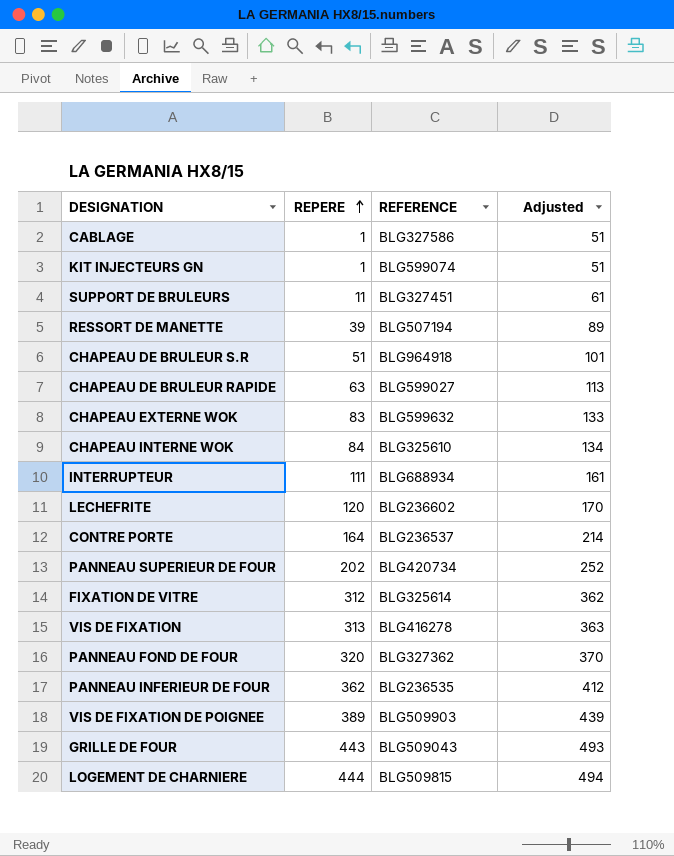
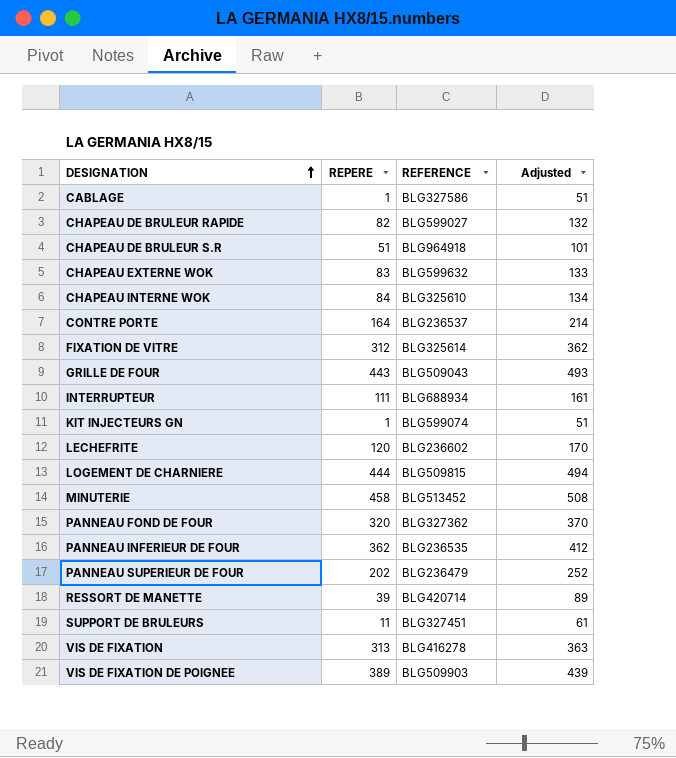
row order: REPERE ascending -> DESIGNATION ascending
CHAPEAU DE BRULEUR RAPIDE | REPERE: 63 -> 82
CHAPEAU DE BRULEUR RAPIDE | Adjusted: 113 -> 132
row MINUTERIE: none -> 458 | BLG513452 | 508
PANNEAU SUPERIEUR DE FOUR | REFERENCE: BLG420734 -> BLG236479
RESSORT DE MANETTE | REFERENCE: BLG507194 -> BLG420714

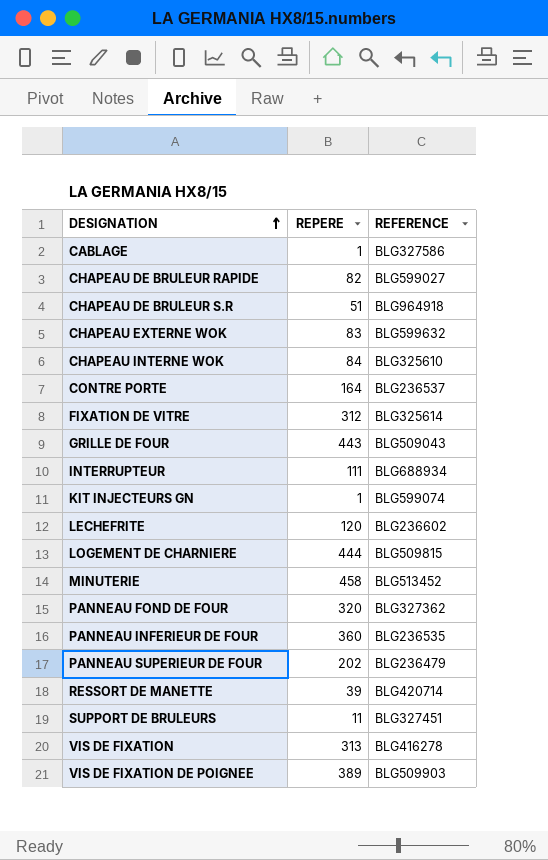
column Adjusted | formula: [REPERE] + 50 -> none
PANNEAU INFERIEUR DE FOUR | REPERE: 362 -> 360

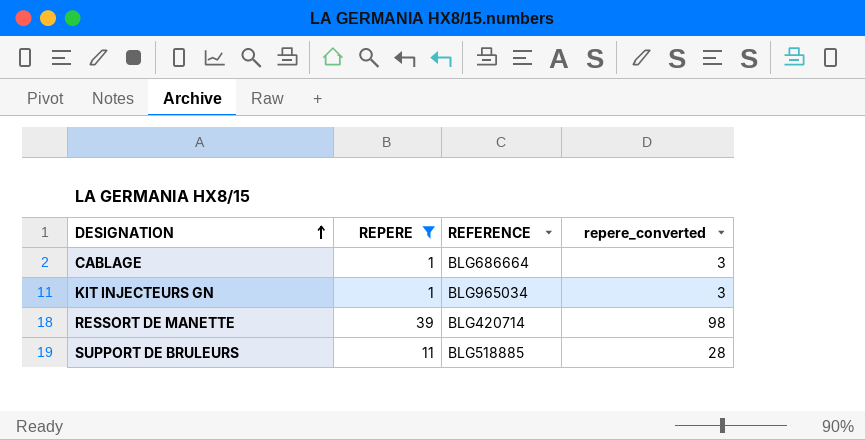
filter: none -> REPERE <= 39
column repere_converted | formula: none -> [REPERE] * 2.5
CABLAGE | REFERENCE: BLG327586 -> BLG686664
KIT INJECTEURS GN | REFERENCE: BLG599074 -> BLG965034
SUPPORT DE BRULEURS | REFERENCE: BLG327451 -> BLG518885

